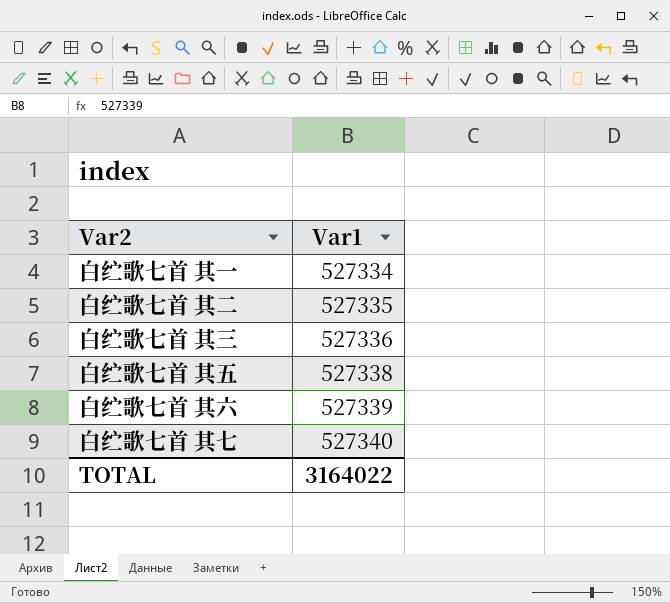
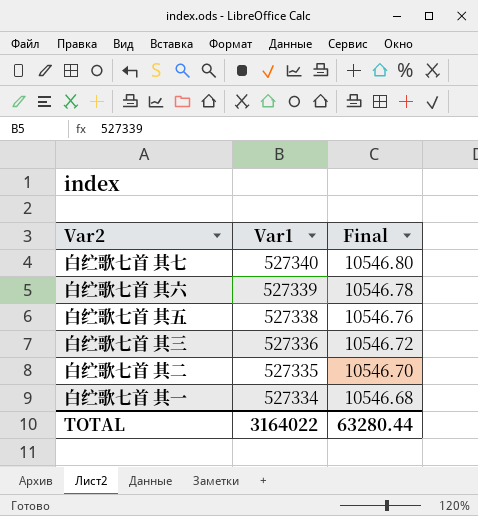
row order: Var1 ascending -> Var1 descending
column Final | formula: none -> [Var1] * 0.02

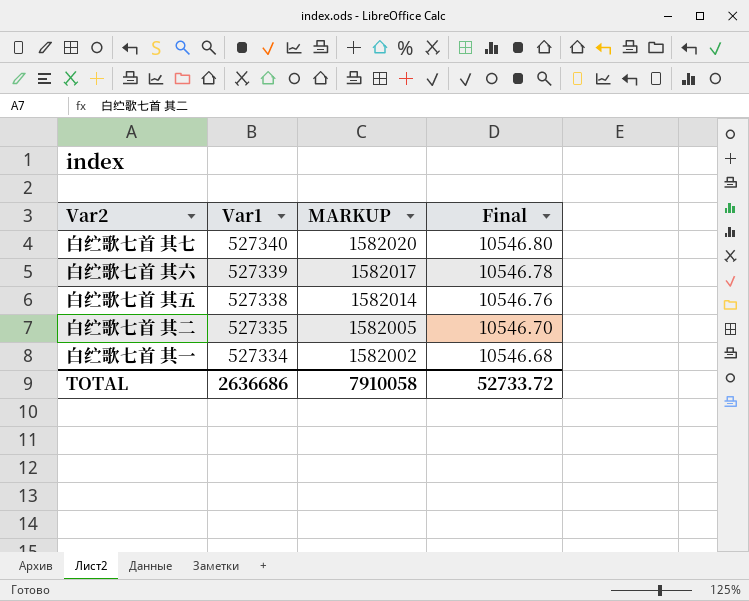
column MARKUP | formula: none -> [Var1] * 3
row 白纻歌七首 其三: 527336 | 10546.72 -> none
TOTAL | Var1: 3164022 -> 2636686
TOTAL | Final: 63280.44 -> 52733.72

